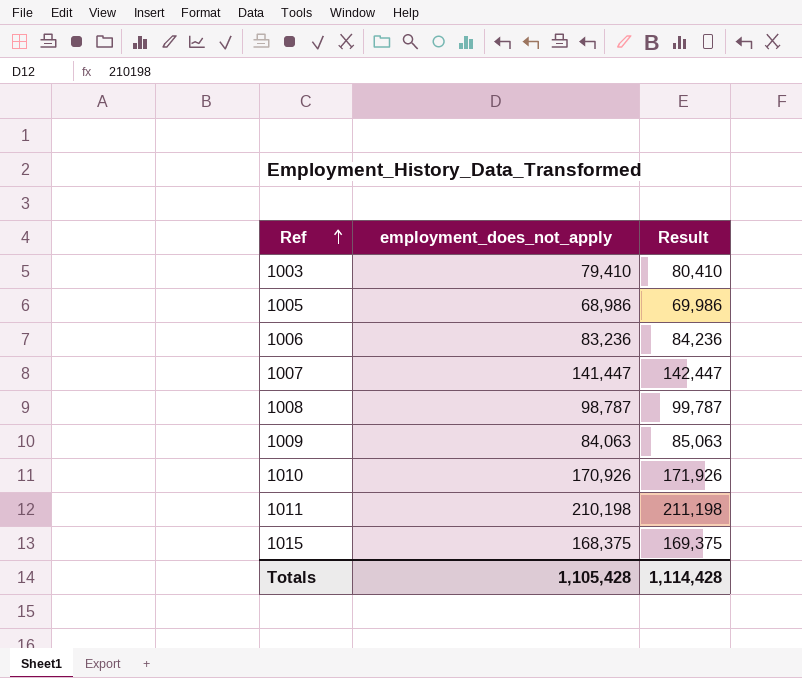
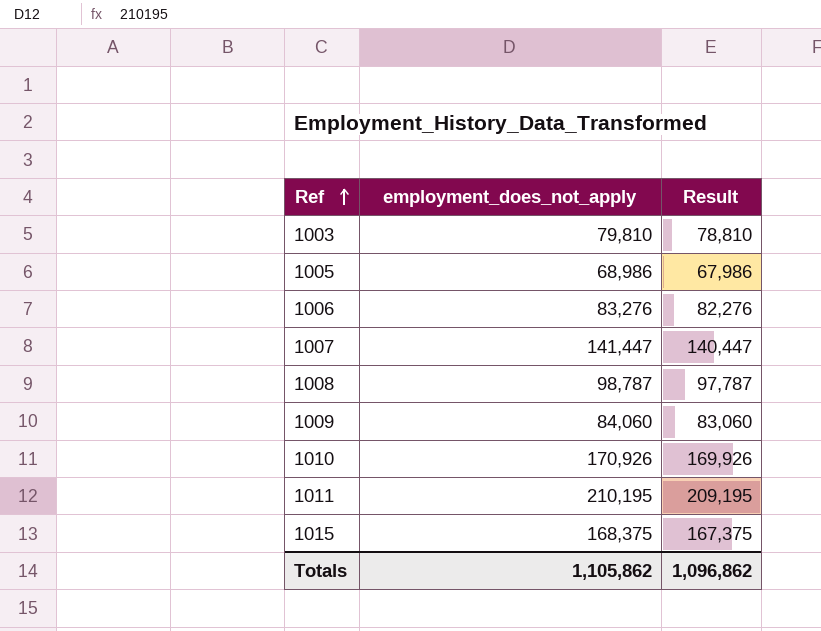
column Result | formula: [employment_does_not_apply] + 1000 -> [employment_does_not_apply] - 1000
1003 | employment_does_not_apply: 79,410 -> 79,810
1006 | employment_does_not_apply: 83,236 -> 83,276
1009 | employment_does_not_apply: 84,063 -> 84,060
1011 | employment_does_not_apply: 210,198 -> 210,195
Totals | employment_does_not_apply: 1,105,428 -> 1,105,862
Totals | Result: 1,114,428 -> 1,096,862

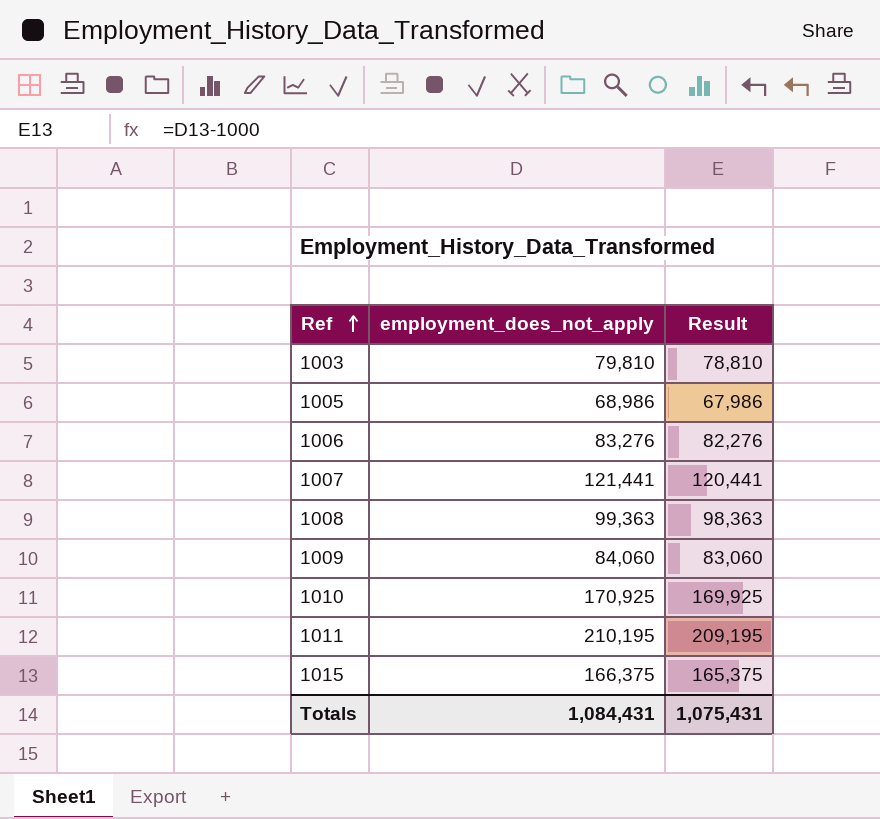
1007 | employment_does_not_apply: 141,447 -> 121,441
1007 | Result: 140,447 -> 120,441
1008 | employment_does_not_apply: 98,787 -> 99,363
1008 | Result: 97,787 -> 98,363
1010 | employment_does_not_apply: 170,926 -> 170,925
1010 | Result: 169,926 -> 169,925
1015 | employment_does_not_apply: 168,375 -> 166,375
1015 | Result: 167,375 -> 165,375
Totals | employment_does_not_apply: 1,105,862 -> 1,084,431
Totals | Result: 1,096,862 -> 1,075,431

